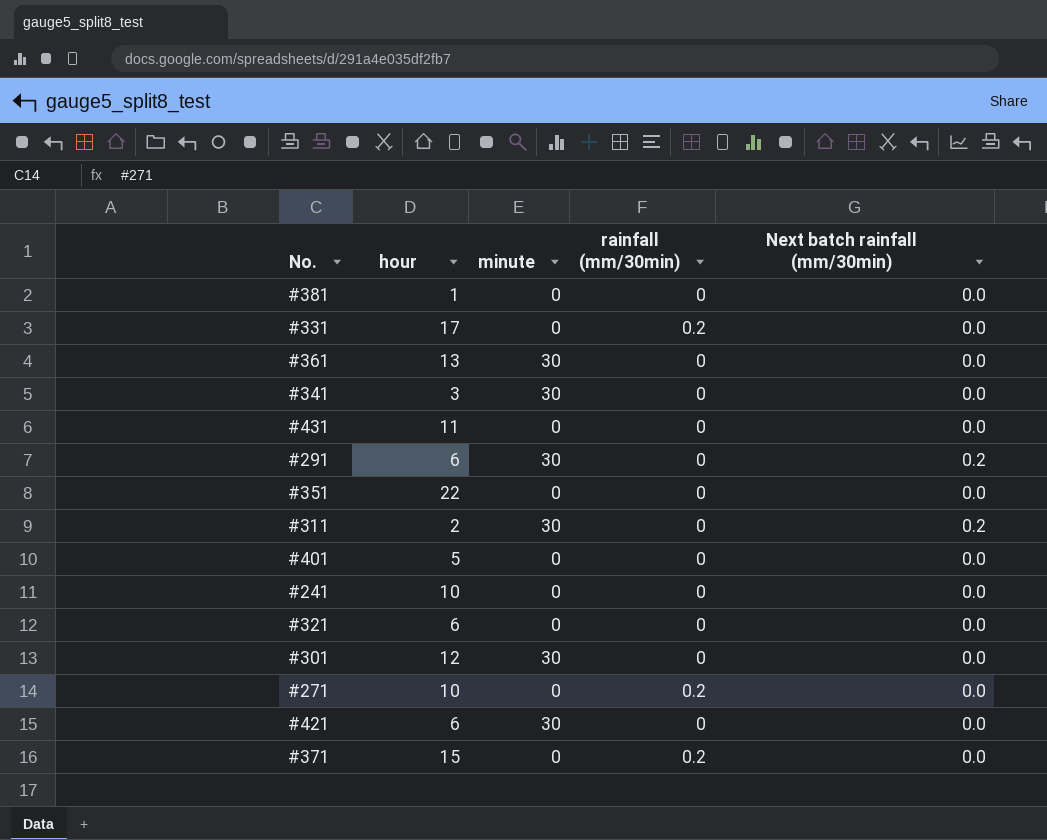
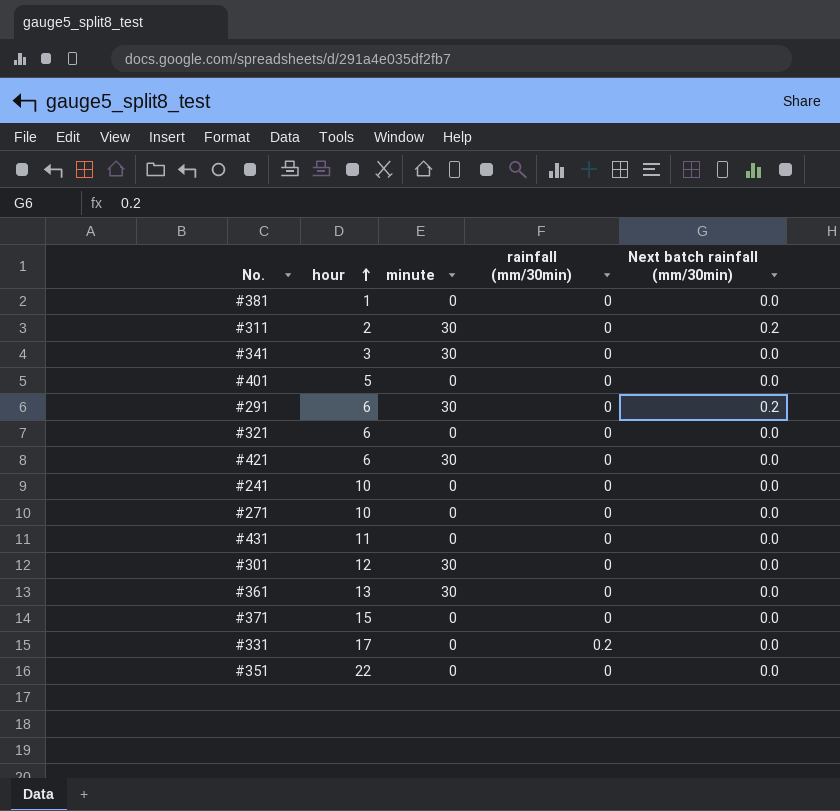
row order: none -> hour ascending
#271 | rainfall (mm/30min): 0.2 -> 0
#371 | rainfall (mm/30min): 0.2 -> 0

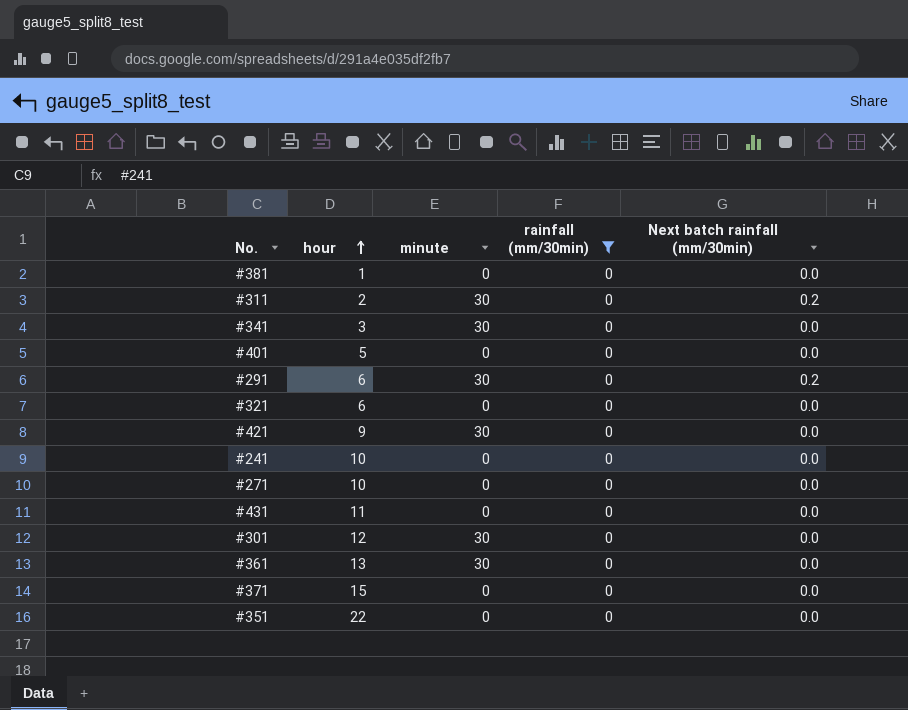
filter: none -> rainfall (mm/30min) = 0
#421 | hour: 6 -> 9

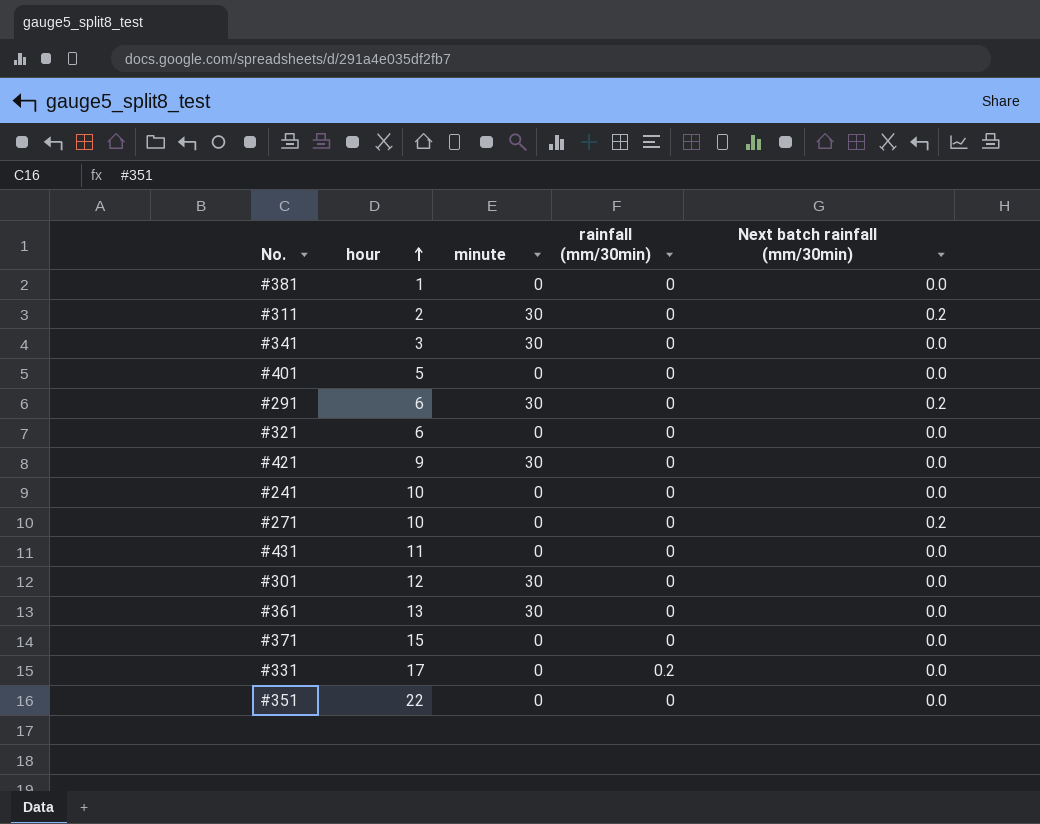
filter: rainfall (mm/30min) = 0 -> none
#271 | Next batch rainfall (mm/30min): 0.0 -> 0.2

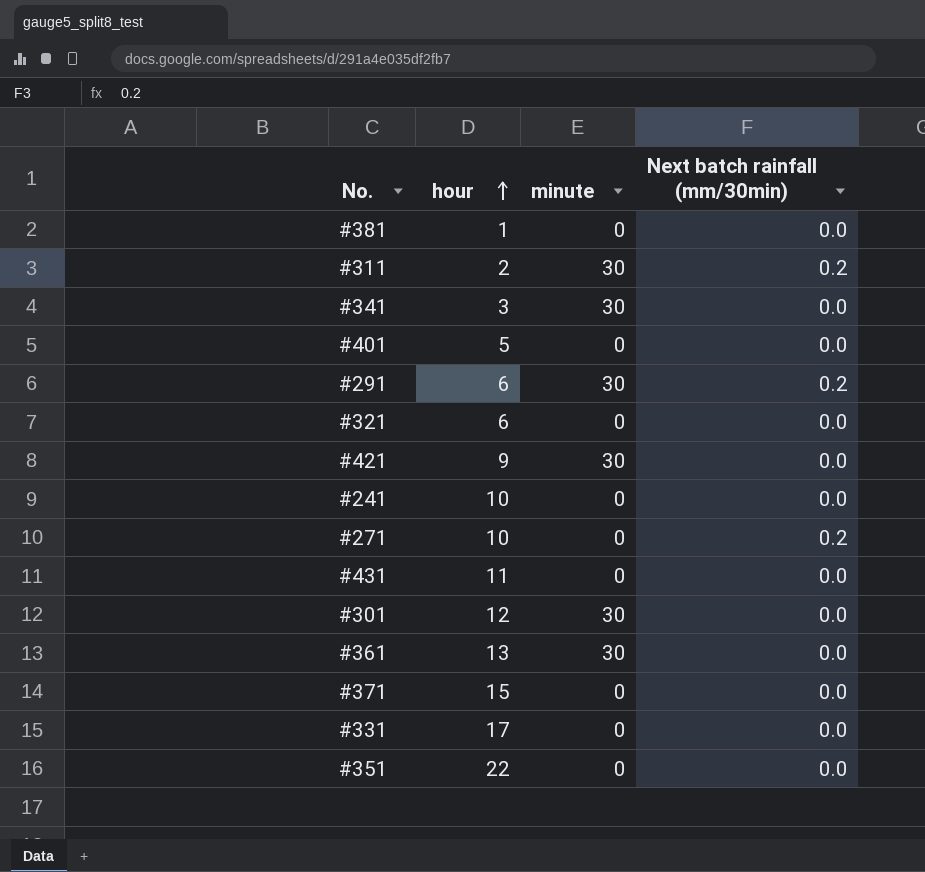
column rainfall (mm/30min) | position: 4 -> none

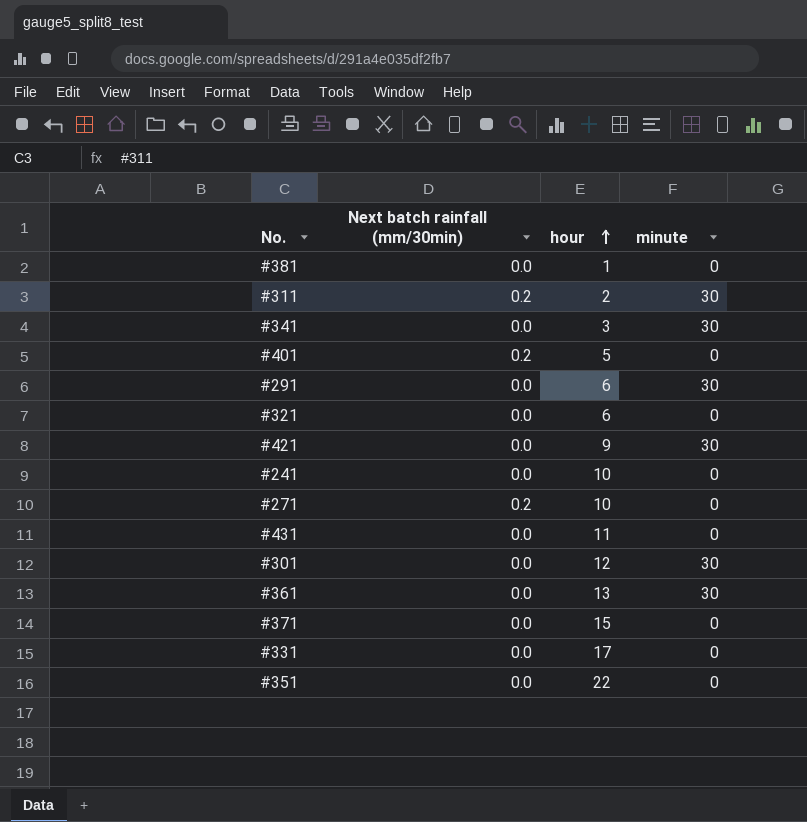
column Next batch rainfall (mm/30min) | position: 4 -> 2
#401 | Next batch rainfall (mm/30min): 0.0 -> 0.2
#291 | Next batch rainfall (mm/30min): 0.2 -> 0.0

